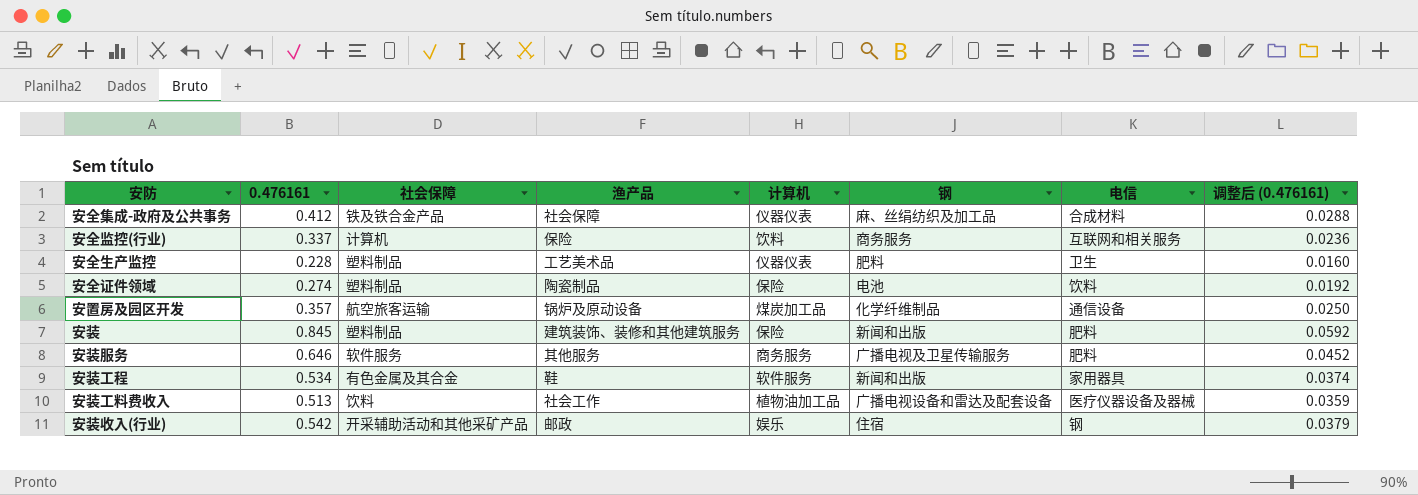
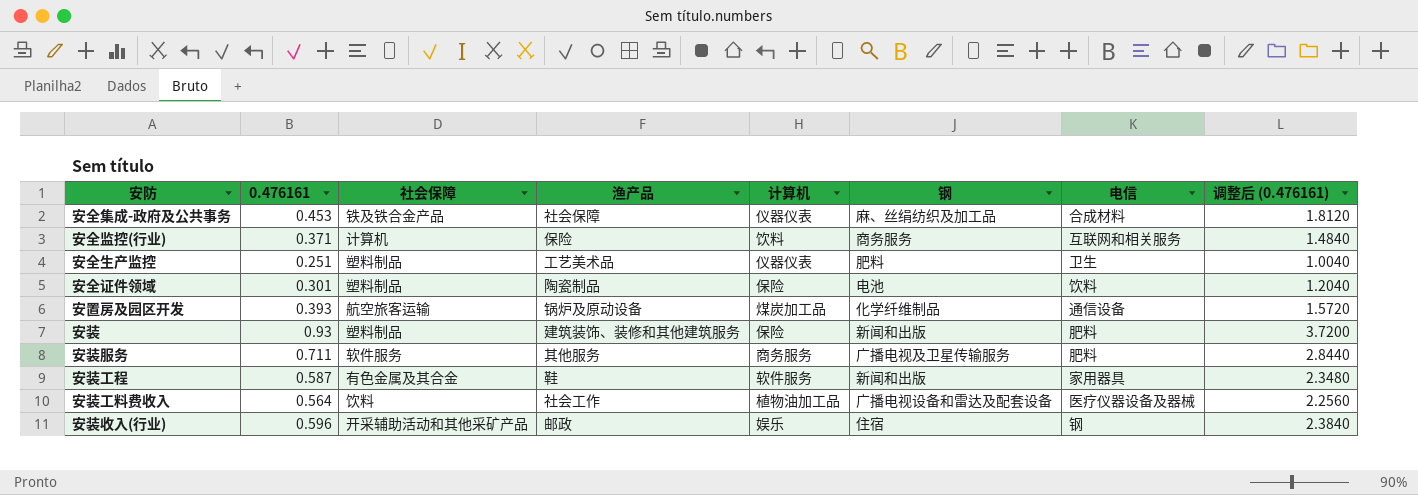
column 调整后 (0.476161) | formula: [0.476161] * 0.07 -> [0.476161] * 4
安全集成-政府及公共事务 | 0.476161: 0.412 -> 0.453
安全监控(行业) | 0.476161: 0.337 -> 0.371
安全生产监控 | 0.476161: 0.228 -> 0.251
安全证件领域 | 0.476161: 0.274 -> 0.301
安置房及园区开发 | 0.476161: 0.357 -> 0.393
安装 | 0.476161: 0.845 -> 0.93
安装服务 | 0.476161: 0.646 -> 0.711
安装工程 | 0.476161: 0.534 -> 0.587
安装工料费收入 | 0.476161: 0.513 -> 0.564
安装收入(行业) | 0.476161: 0.542 -> 0.596

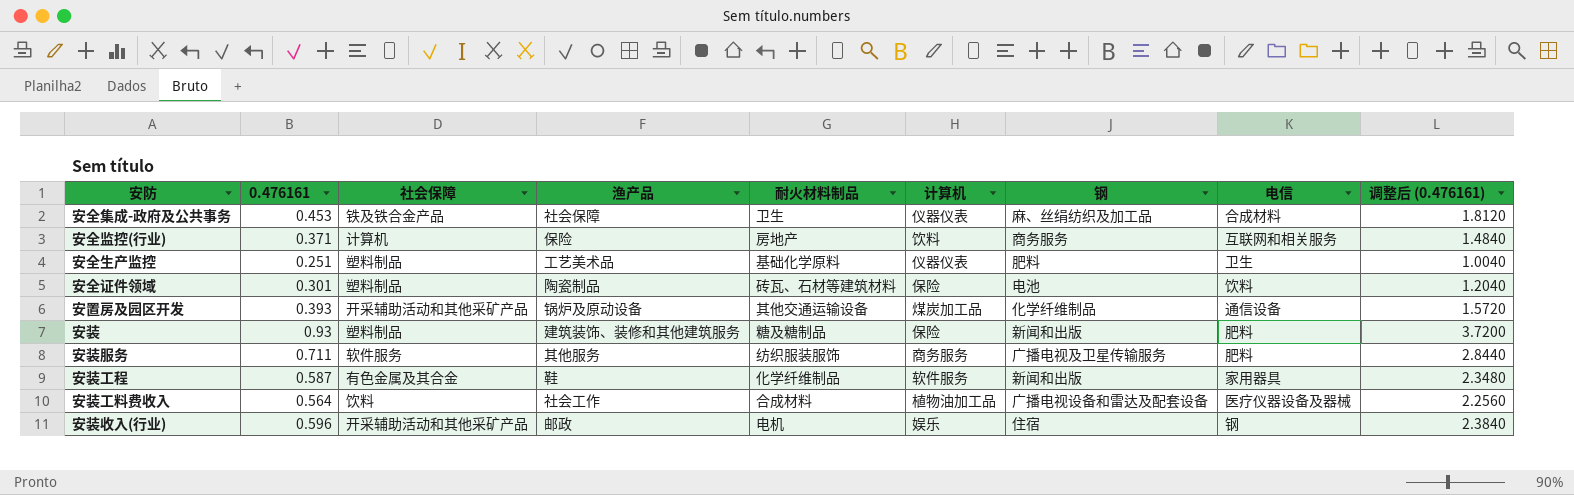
column 耐火材料制品 | position: none -> 5
安置房及园区开发 | 社会保障: 航空旅客运输 -> 开采辅助活动和其他采矿产品

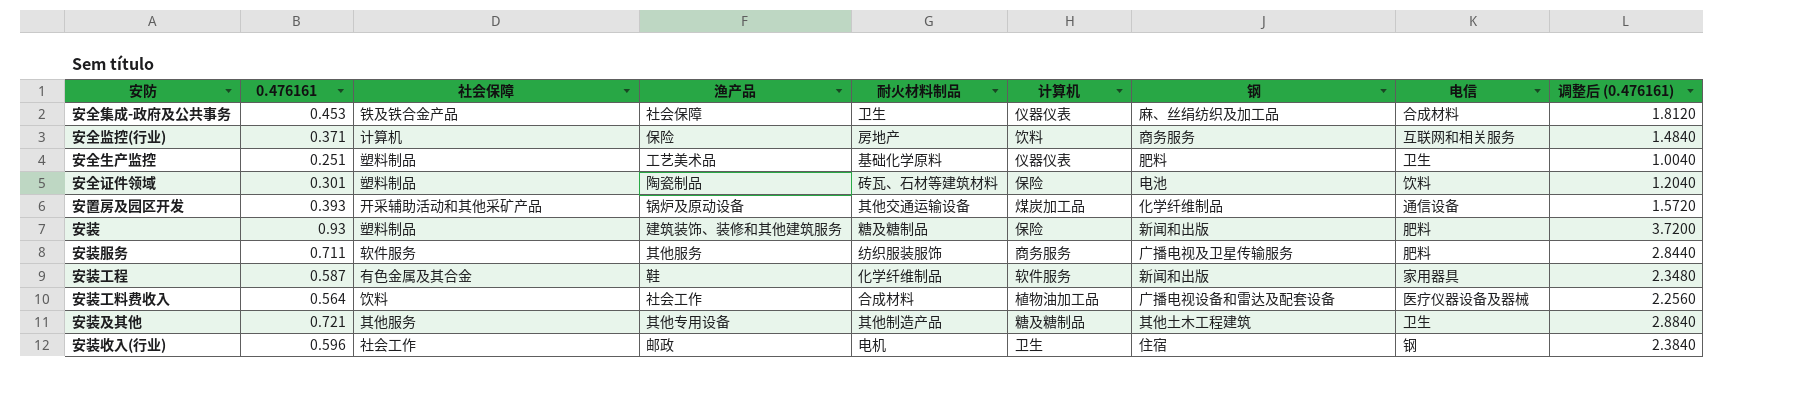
row 安装及其他: none -> 0.721 | 其他服务 | 其他专用设备 | 其他制造产品 | 糖及糖制品 | 其他土木工程建筑 | 卫生 | 2.8840
安装收入(行业) | 社会保障: 开采辅助活动和其他采矿产品 -> 社会工作
安装收入(行业) | 计算机: 娱乐 -> 卫生

